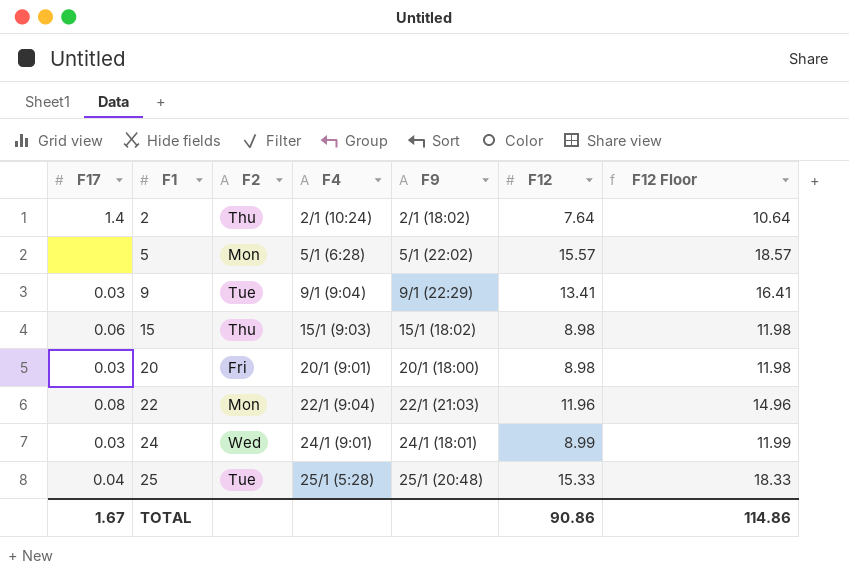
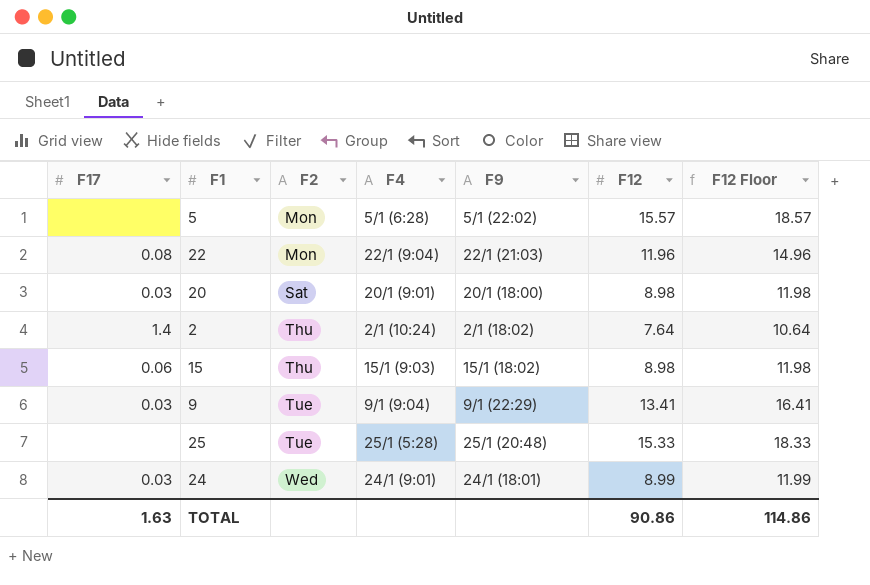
row order: F1 ascending -> F2 ascending
20 | F2: Fri -> Sat
25 | F17: 0.04 -> none
TOTAL | F17: 1.67 -> 1.63

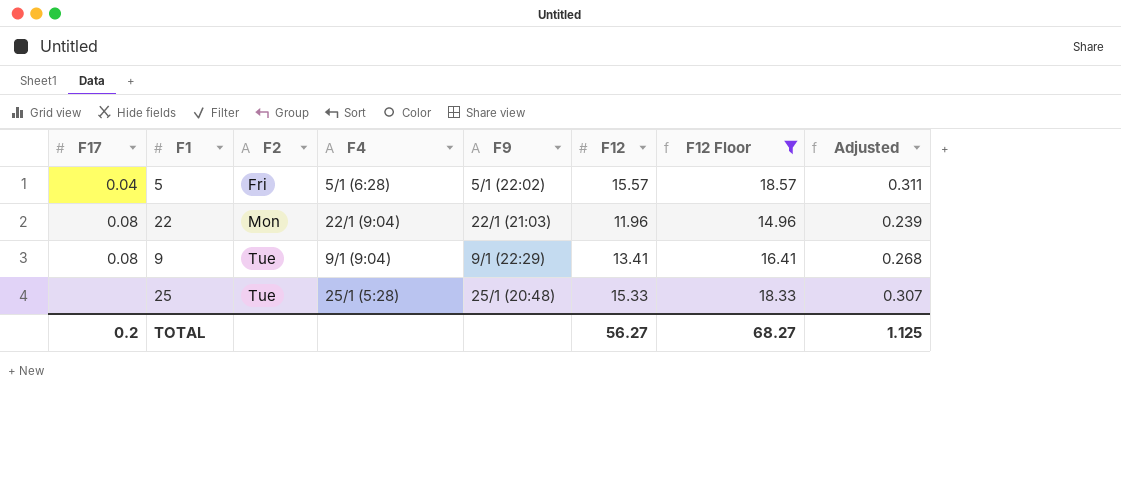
filter: none -> F12 Floor >= 14.96
column Adjusted | formula: none -> [F12] * 0.02
5 | F17: none -> 0.04
5 | F2: Mon -> Fri
9 | F17: 0.03 -> 0.08
TOTAL | F17: 1.63 -> 0.2
TOTAL | F12: 90.86 -> 56.27
TOTAL | F12 Floor: 114.86 -> 68.27

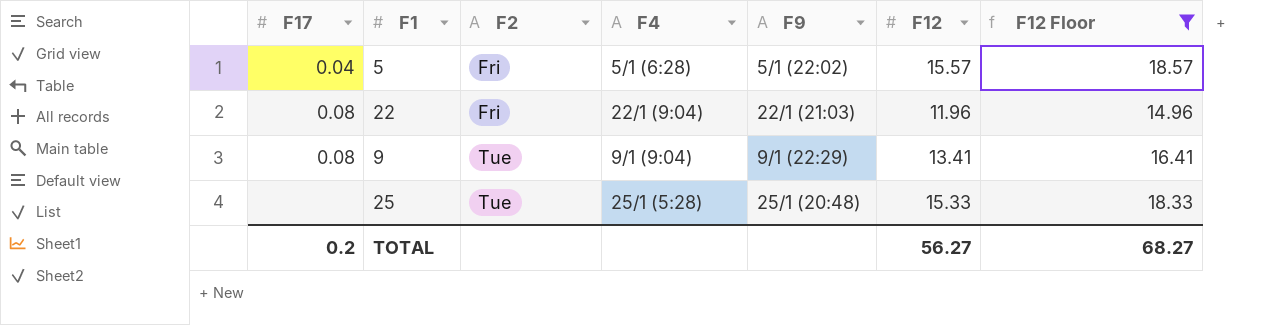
column Adjusted | formula: [F12] * 0.02 -> none
22 | F2: Mon -> Fri

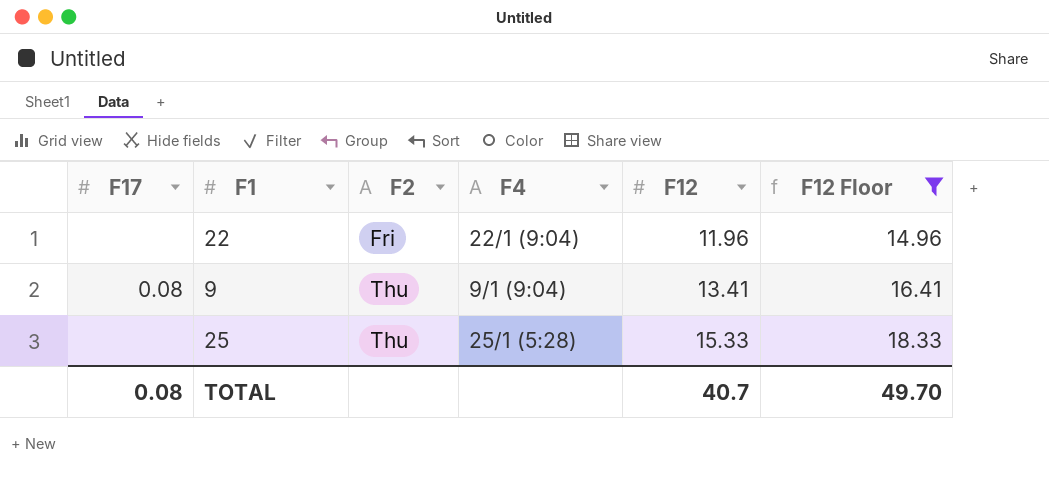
column F9 | position: 5 -> none
row 5: 0.04 | Fri | 5/1 (6:28) | 5/1 (22:02) | 15.57 | 18.57 -> none
22 | F17: 0.08 -> none
9 | F2: Tue -> Thu
25 | F2: Tue -> Thu
TOTAL | F17: 0.2 -> 0.08
TOTAL | F12: 56.27 -> 40.7
TOTAL | F12 Floor: 68.27 -> 49.70

